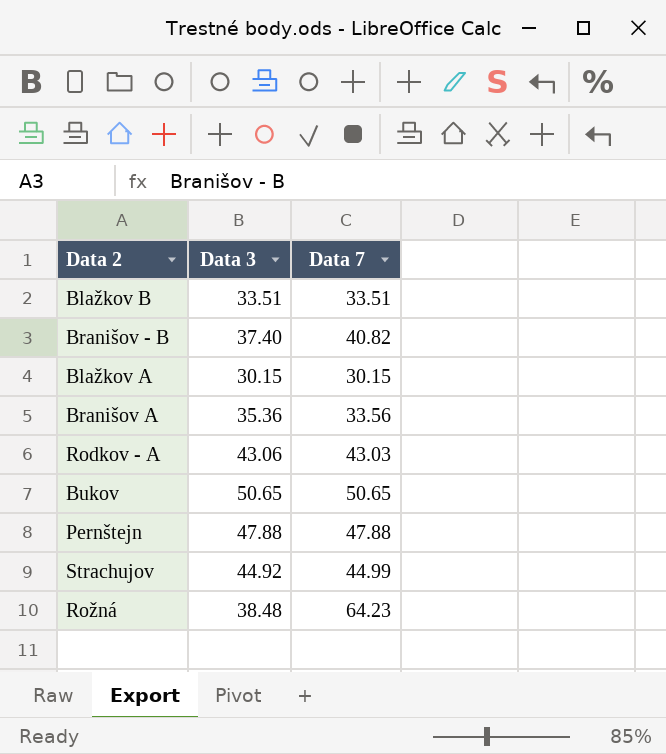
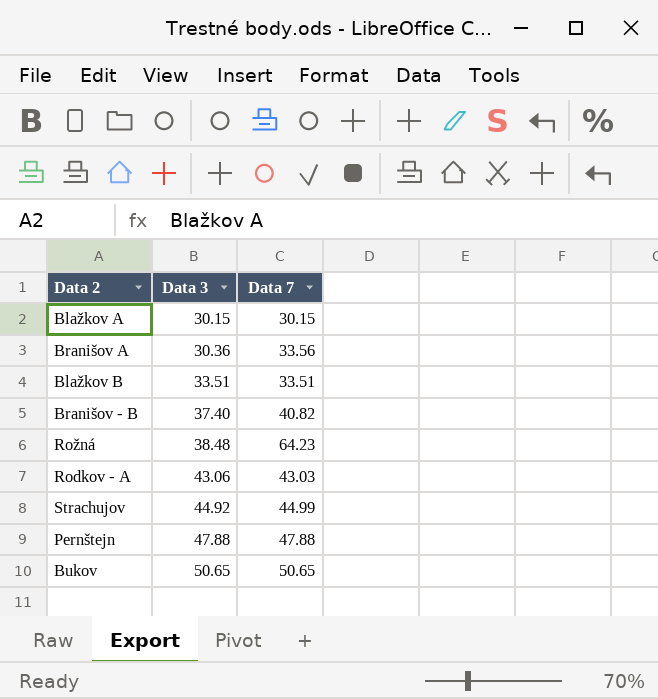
row order: none -> Data 3 ascending
Branišov A | Data 3: 35.36 -> 30.36

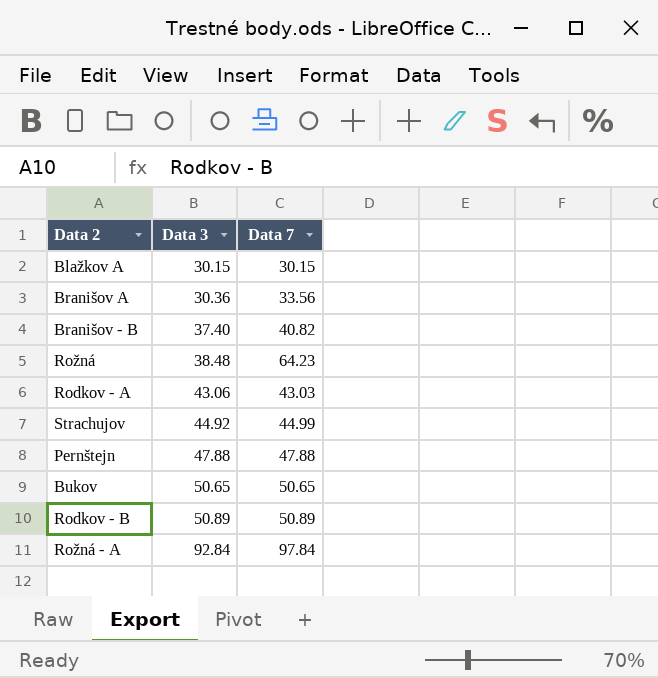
row Blažkov B: 33.51 | 33.51 -> none
row Rodkov - B: none -> 50.89 | 50.89
row Rožná - A: none -> 92.84 | 97.84

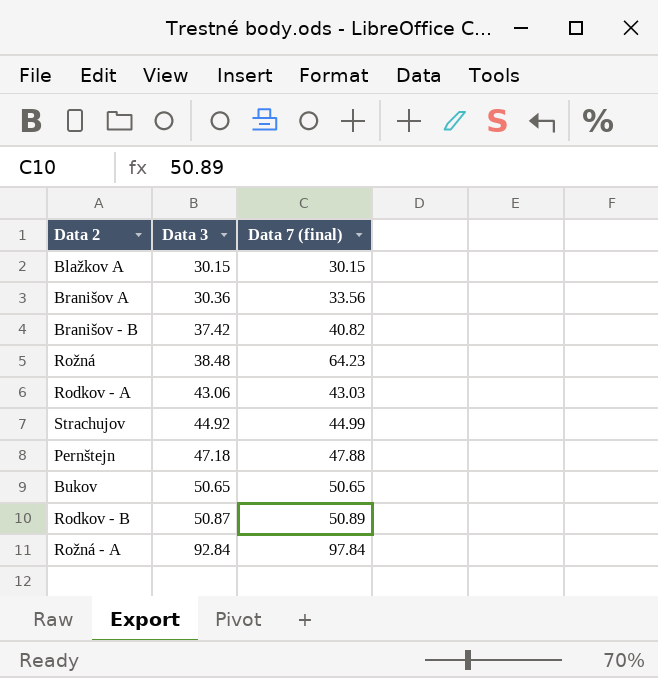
column name: Data 7 -> Data 7 (final)
Branišov - B | Data 3: 37.40 -> 37.42
Pernštejn | Data 3: 47.88 -> 47.18
Rodkov - B | Data 3: 50.89 -> 50.87

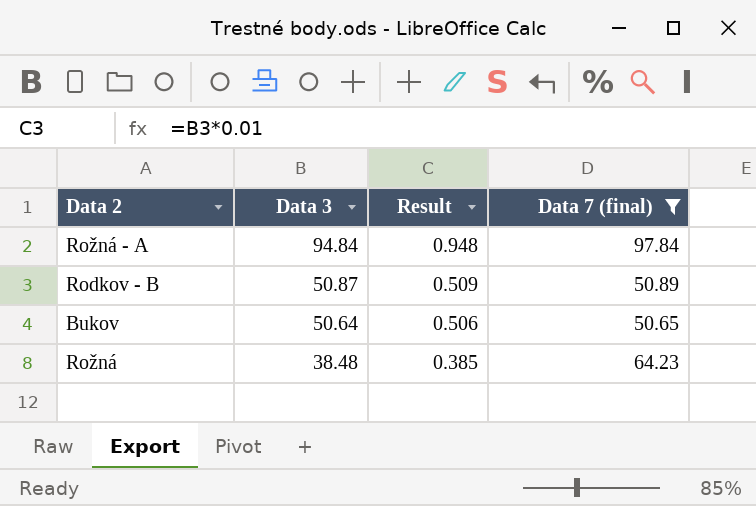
filter: none -> Data 7 (final) >= 50.65
row order: Data 3 ascending -> Data 3 descending
column Result | formula: none -> [Data 3] * 0.01
Rožná - A | Data 3: 92.84 -> 94.84
Bukov | Data 3: 50.65 -> 50.64

